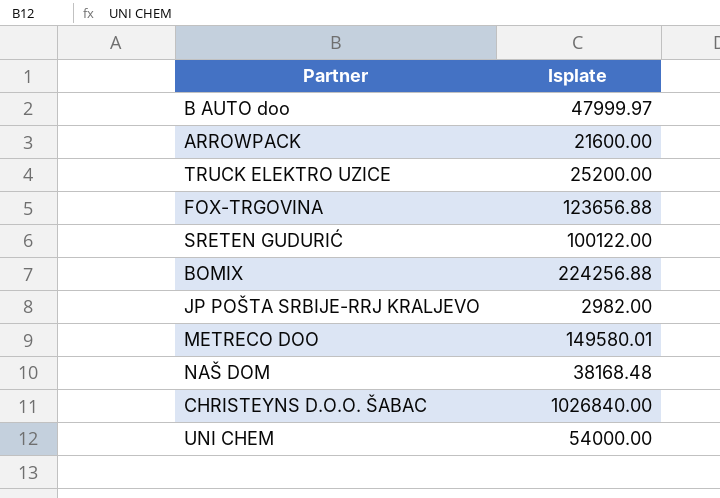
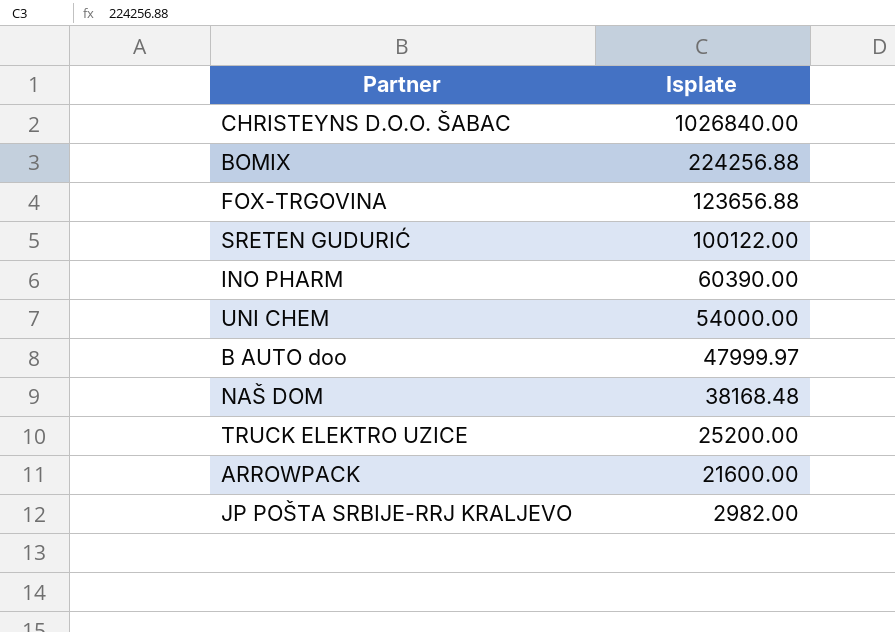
row order: none -> Isplate descending
row METRECO DOO: 149580.01 -> none
row INO PHARM: none -> 60390.00

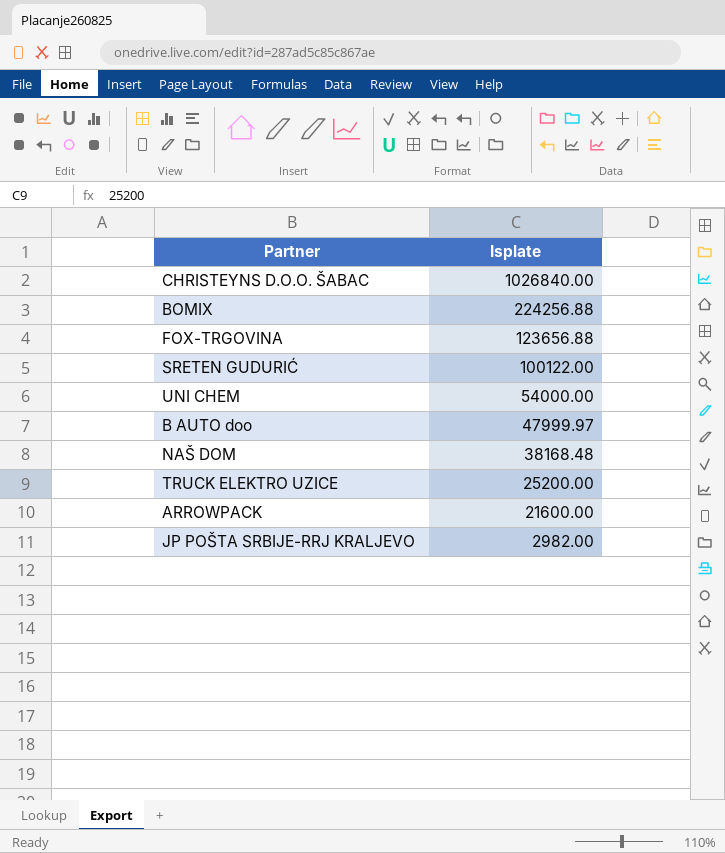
row INO PHARM: 60390.00 -> none

